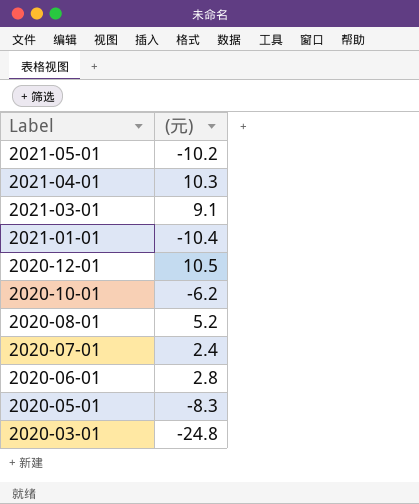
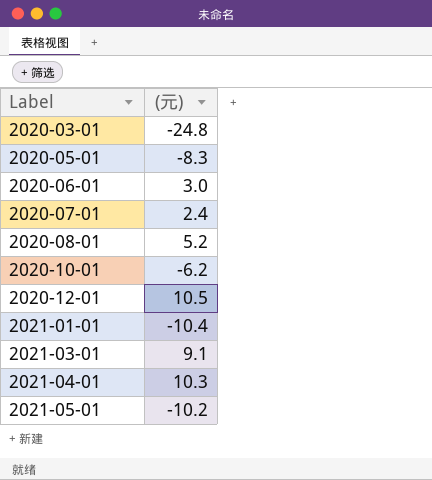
row order: Label descending -> Label ascending
2020-06-01 | (元): 2.8 -> 3.0

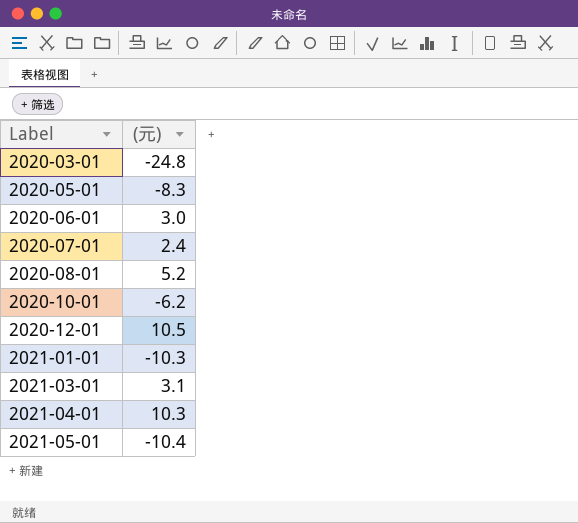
2021-01-01 | (元): -10.4 -> -10.3
2021-03-01 | (元): 9.1 -> 3.1
2021-05-01 | (元): -10.2 -> -10.4

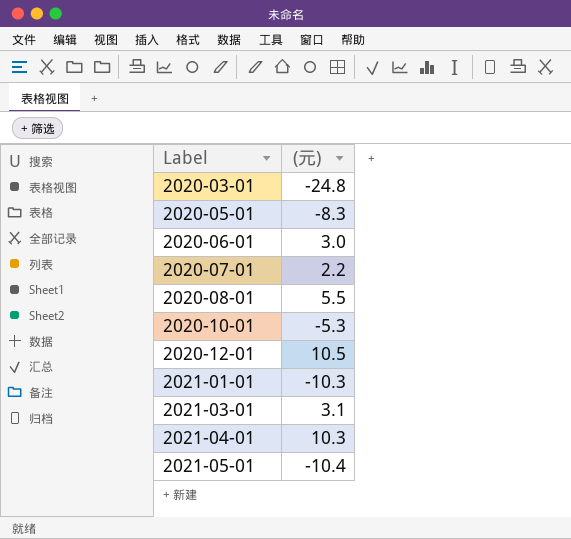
2020-07-01 | (元): 2.4 -> 2.2
2020-08-01 | (元): 5.2 -> 5.5
2020-10-01 | (元): -6.2 -> -5.3

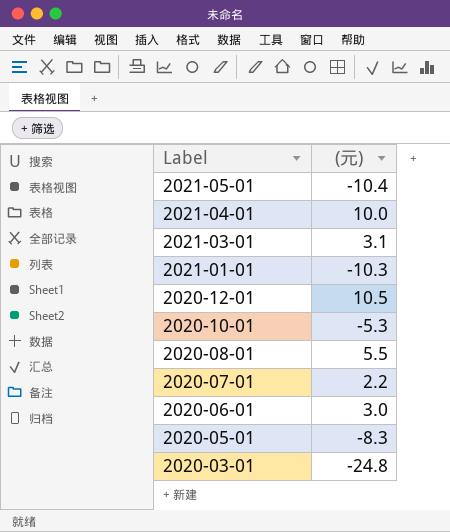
row order: Label ascending -> Label descending
2021-04-01 | (元): 10.3 -> 10.0

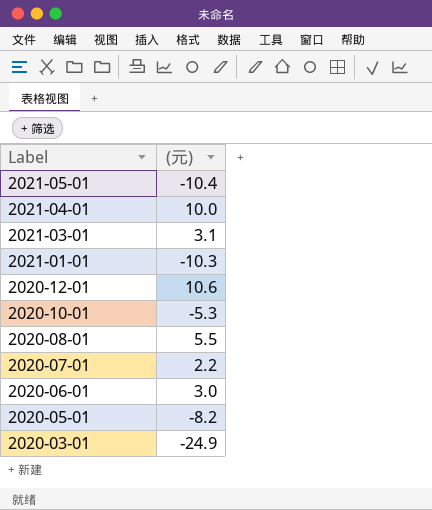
2020-12-01 | (元): 10.5 -> 10.6
2020-05-01 | (元): -8.3 -> -8.2
2020-03-01 | (元): -24.8 -> -24.9

